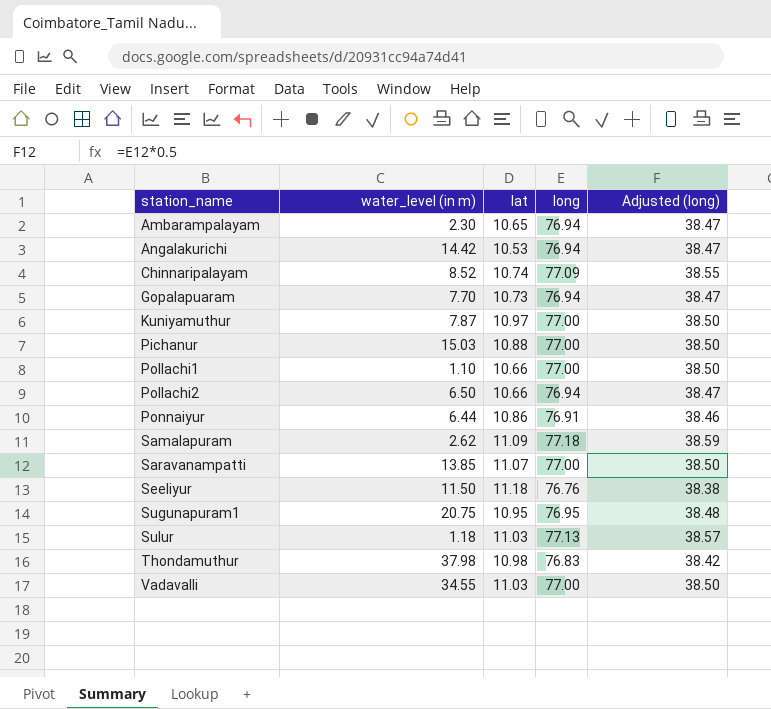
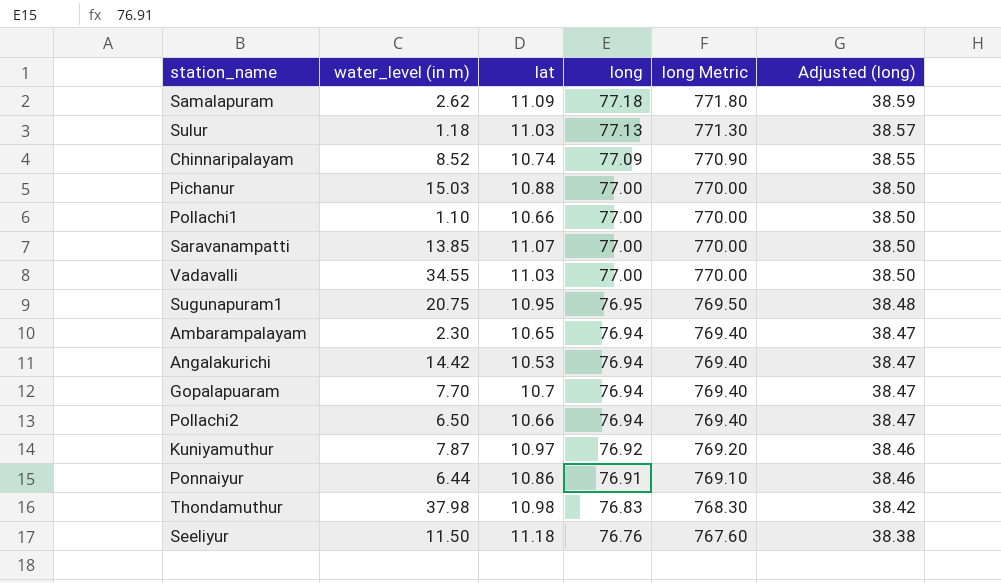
row order: station_name ascending -> long descending
column long Metric | formula: none -> [long] * 10
Gopalapuaram | lat: 10.73 -> 10.7
Kuniyamuthur | long: 77.00 -> 76.92
Kuniyamuthur | Adjusted (long): 38.50 -> 38.46

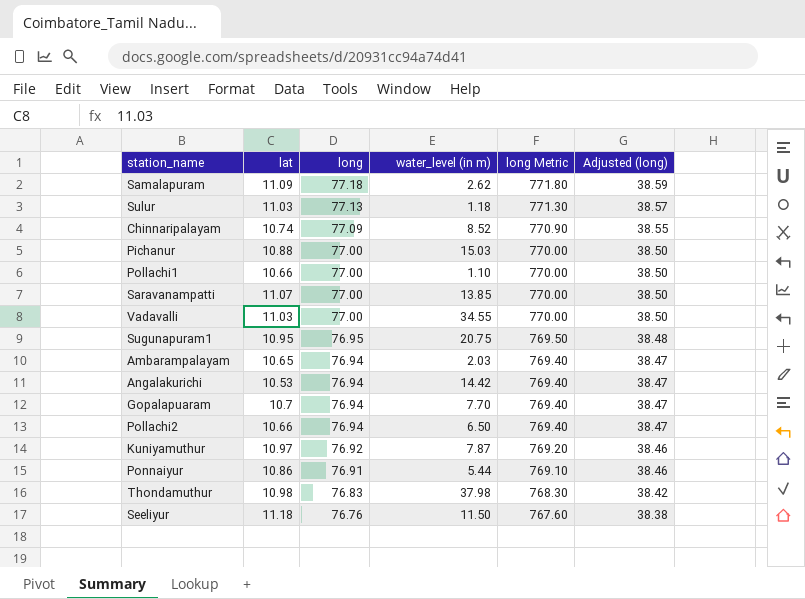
column water_level (in m) | position: 2 -> 4
Ambarampalayam | water_level (in m): 2.30 -> 2.03
Ponnaiyur | water_level (in m): 6.44 -> 5.44

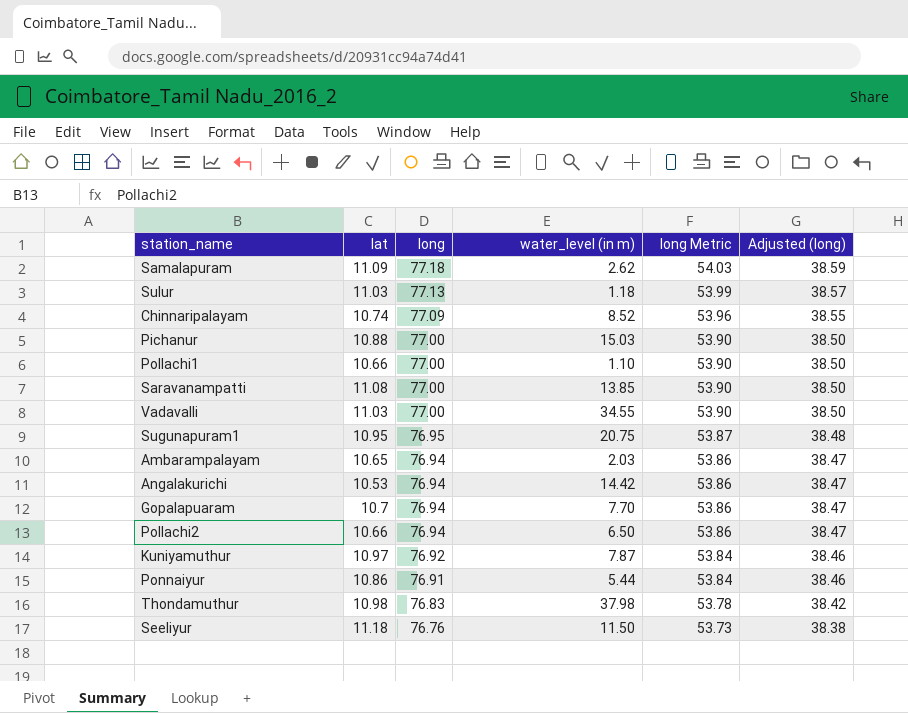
column long Metric | formula: [long] * 10 -> [long] * 0.7
Saravanampatti | lat: 11.07 -> 11.08

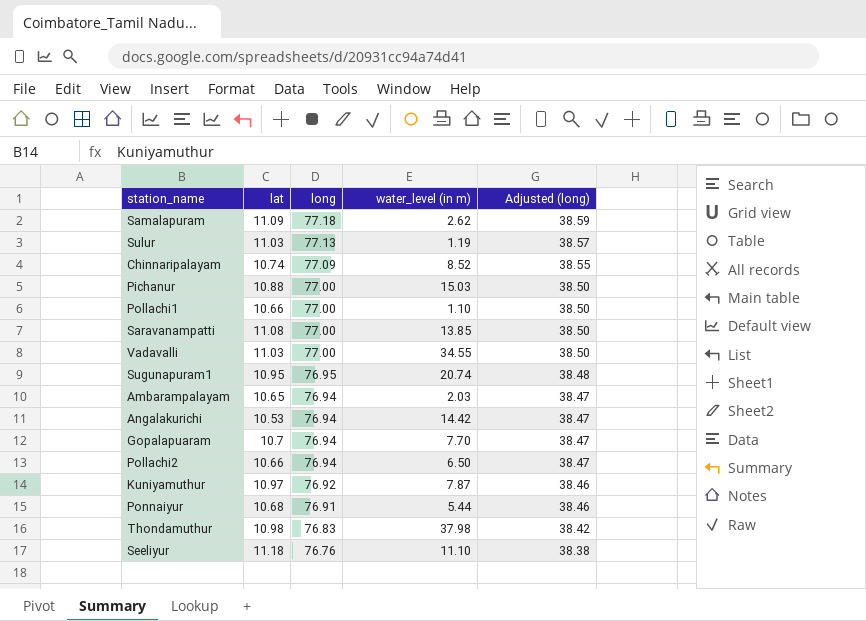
column long Metric | formula: [long] * 0.7 -> none
Sulur | water_level (in m): 1.18 -> 1.19
Sugunapuram1 | water_level (in m): 20.75 -> 20.74
Ponnaiyur | lat: 10.86 -> 10.68
Seeliyur | water_level (in m): 11.50 -> 11.10

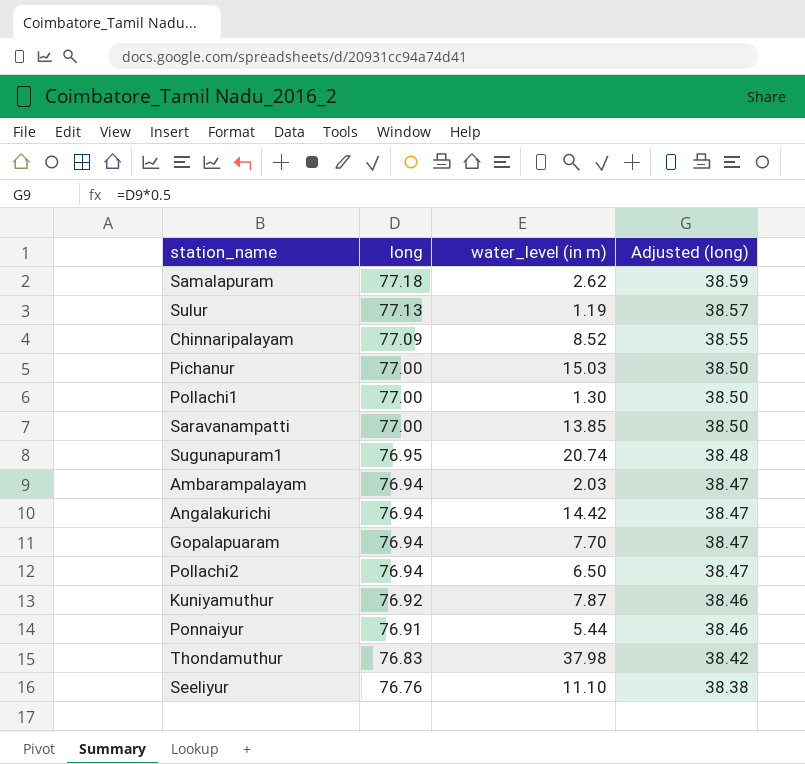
column lat | position: 2 -> none
row Vadavalli: 11.03 | 77.00 | 34.55 | 38.50 -> none
Pollachi1 | water_level (in m): 1.10 -> 1.30

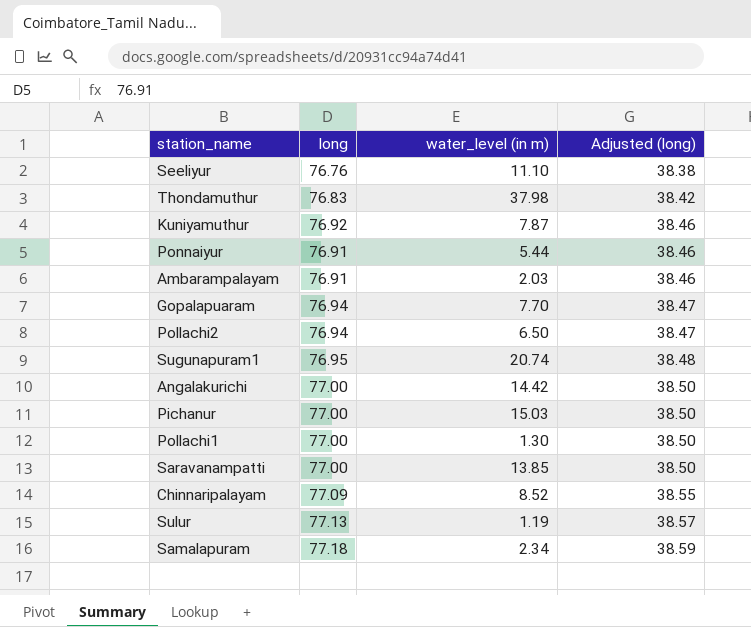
row order: long descending -> Adjusted (long) ascending
Ambarampalayam | long: 76.94 -> 76.91
Ambarampalayam | Adjusted (long): 38.47 -> 38.46
Angalakurichi | long: 76.94 -> 77.00
Angalakurichi | Adjusted (long): 38.47 -> 38.50
Samalapuram | water_level (in m): 2.62 -> 2.34

